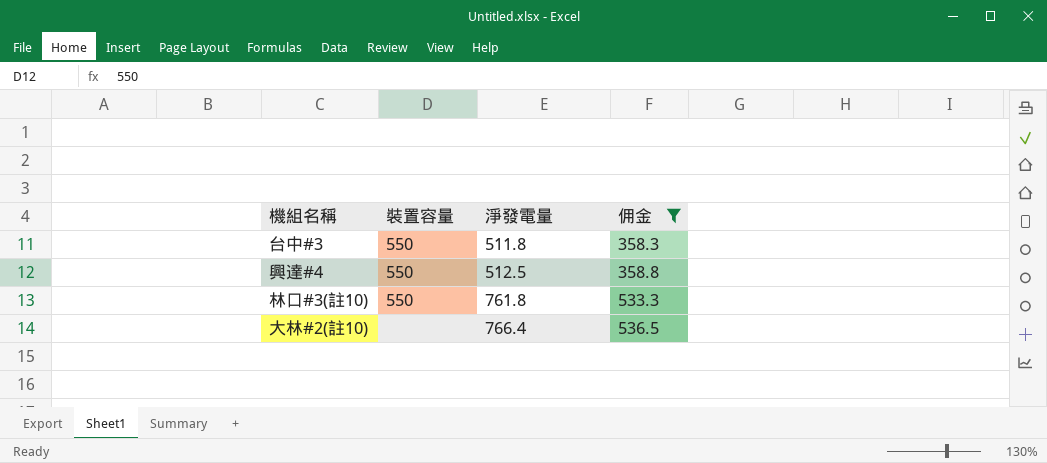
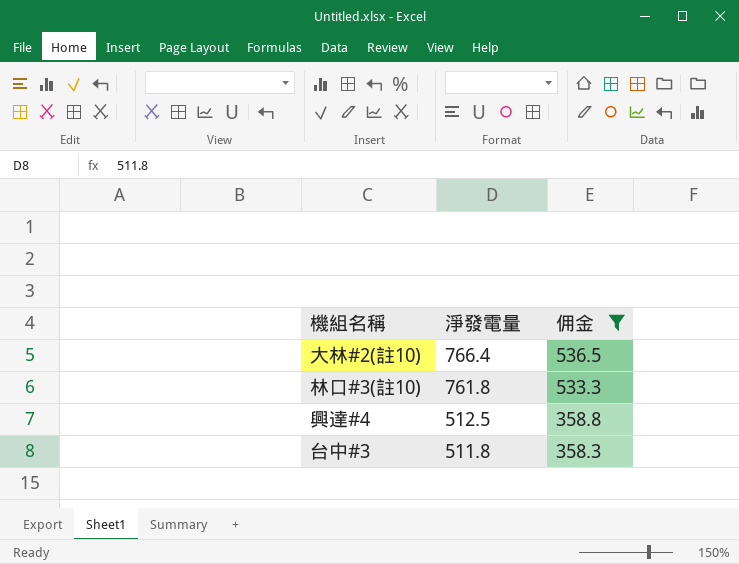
row order: 淨發電量 ascending -> 淨發電量 descending
column 裝置容量 | position: 2 -> none

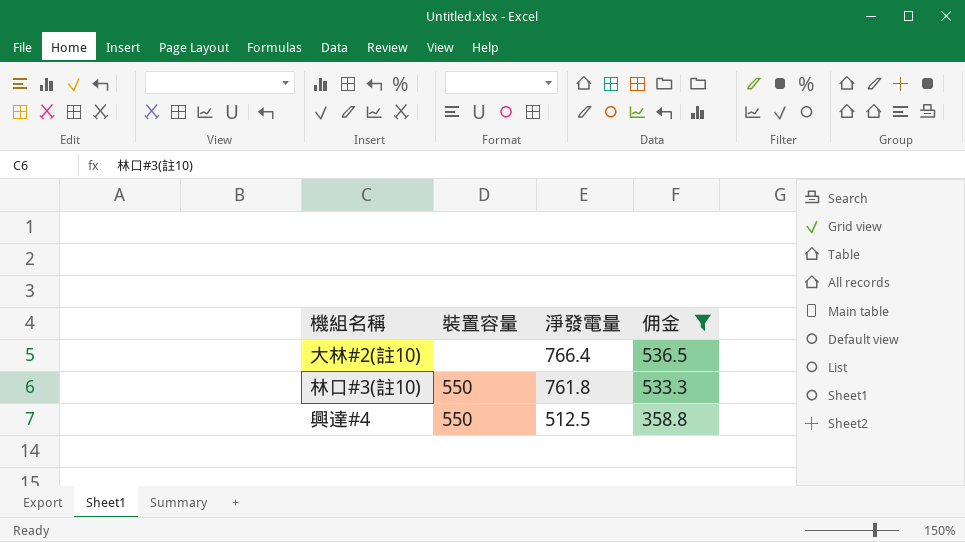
column 裝置容量 | position: none -> 2
row 台中#3: 511.8 | 358.3 -> none

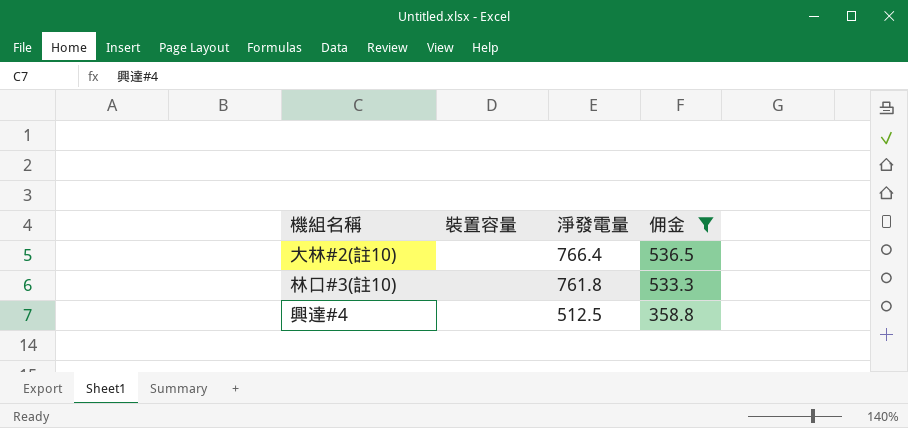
林口#3(註10) | 裝置容量: 550 -> none
興達#4 | 裝置容量: 550 -> none

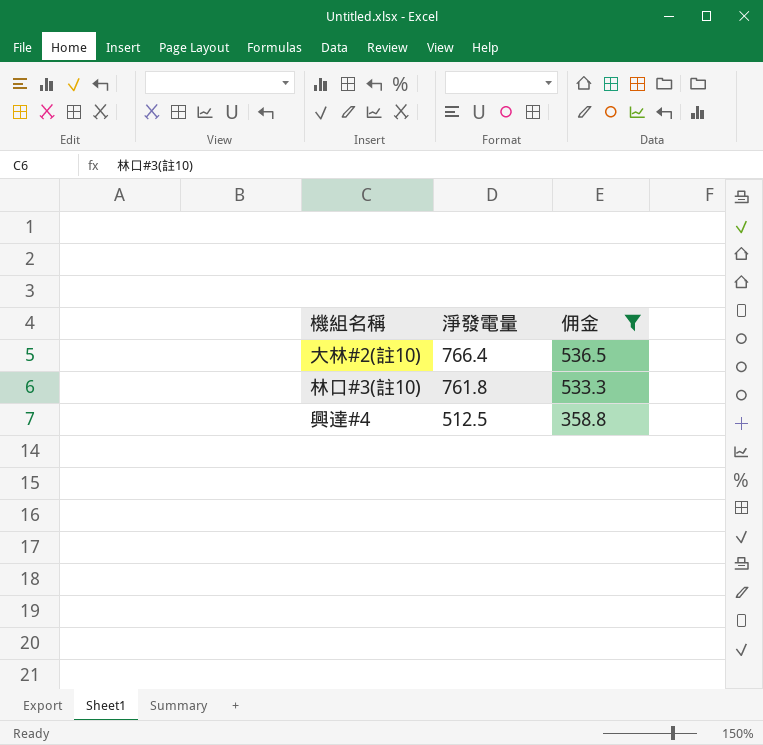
column 裝置容量 | position: 2 -> none

